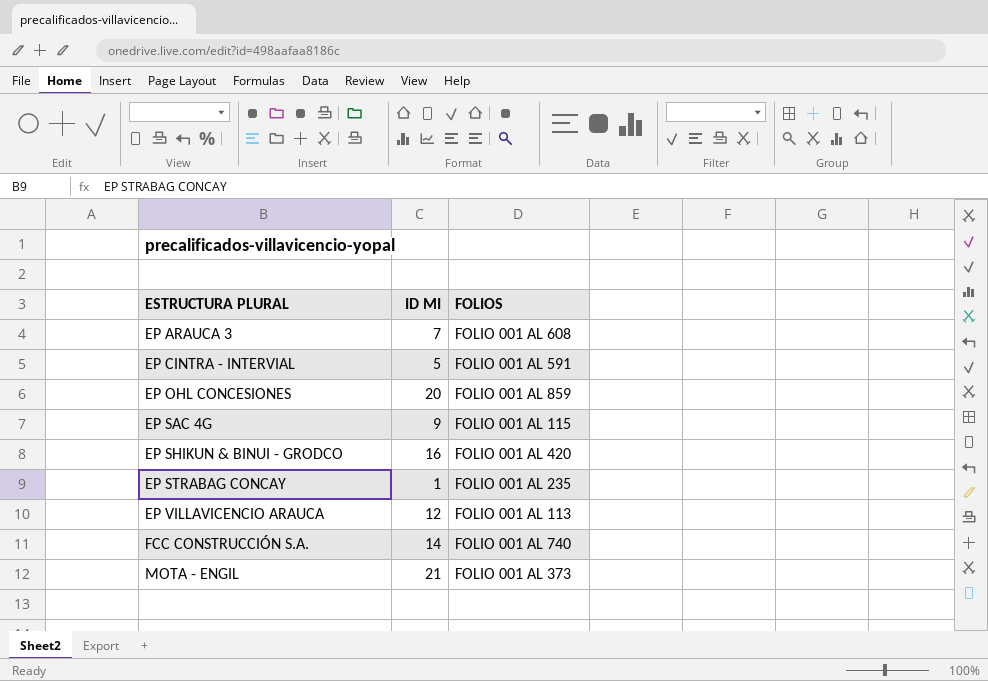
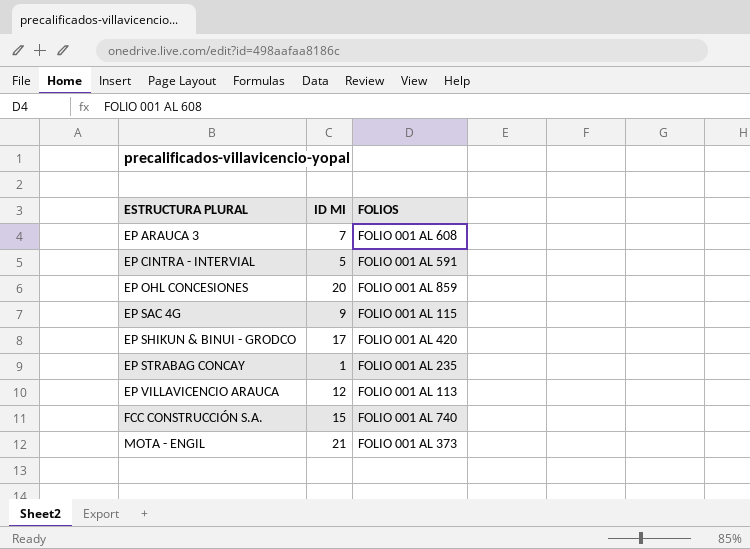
EP SHIKUN & BINUI - GRODCO | ID MI: 16 -> 17
FCC CONSTRUCCIÓN S.A. | ID MI: 14 -> 15

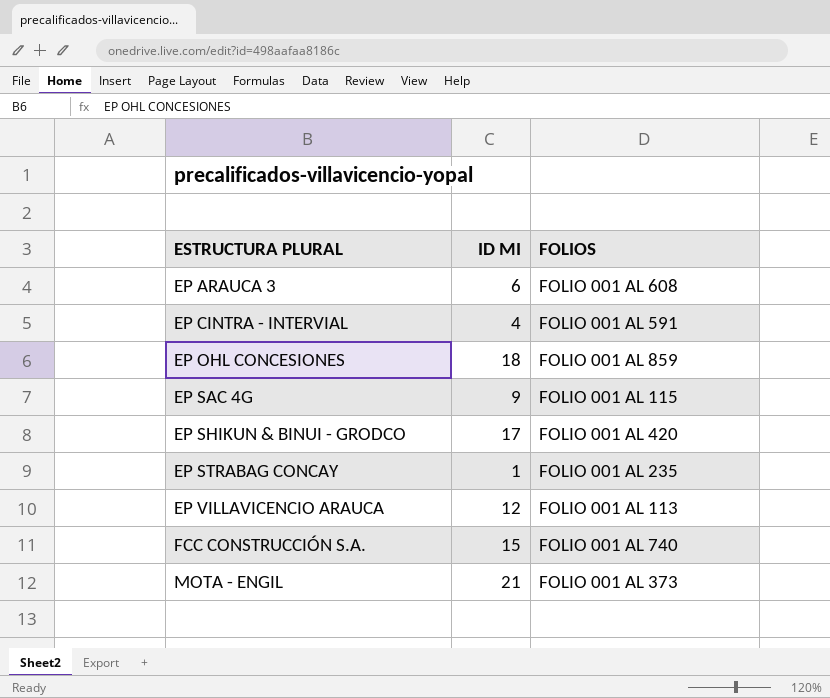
EP ARAUCA 3 | ID MI: 7 -> 6
EP CINTRA - INTERVIAL | ID MI: 5 -> 4
EP OHL CONCESIONES | ID MI: 20 -> 18

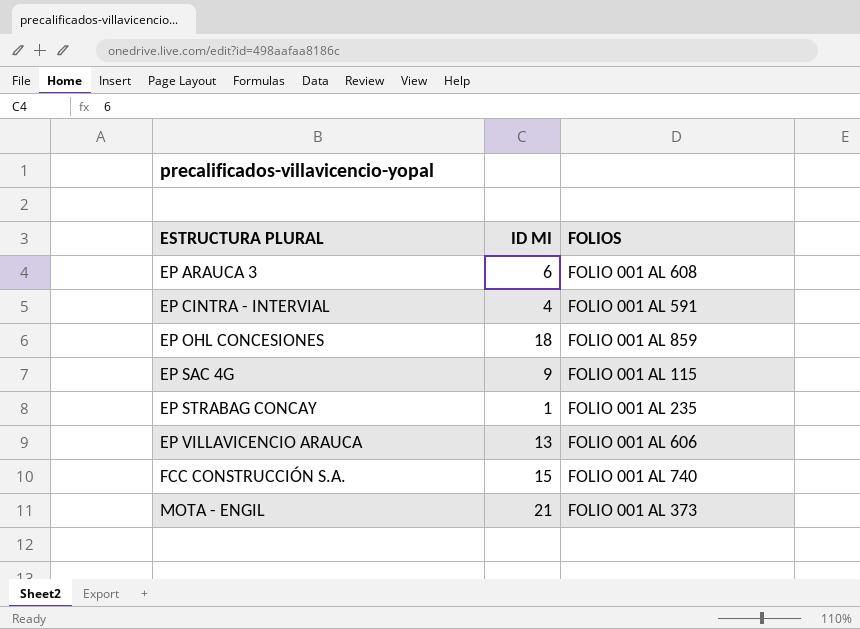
row EP SHIKUN & BINUI - GRODCO: 17 | FOLIO 001 AL 420 -> none
EP VILLAVICENCIO ARAUCA | ID MI: 12 -> 13
EP VILLAVICENCIO ARAUCA | FOLIOS: FOLIO 001 AL 113 -> FOLIO 001 AL 606

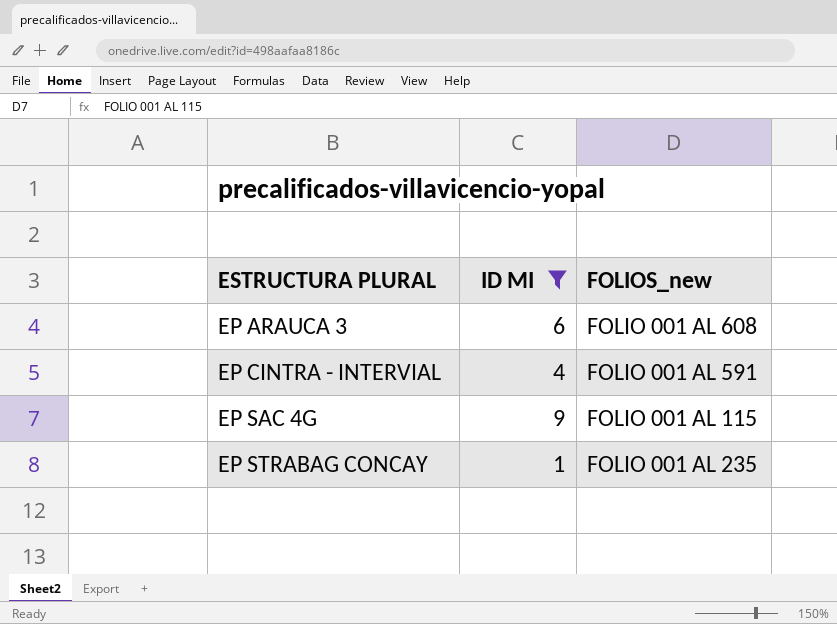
filter: none -> ID MI <= 9
column name: FOLIOS -> FOLIOS_new

